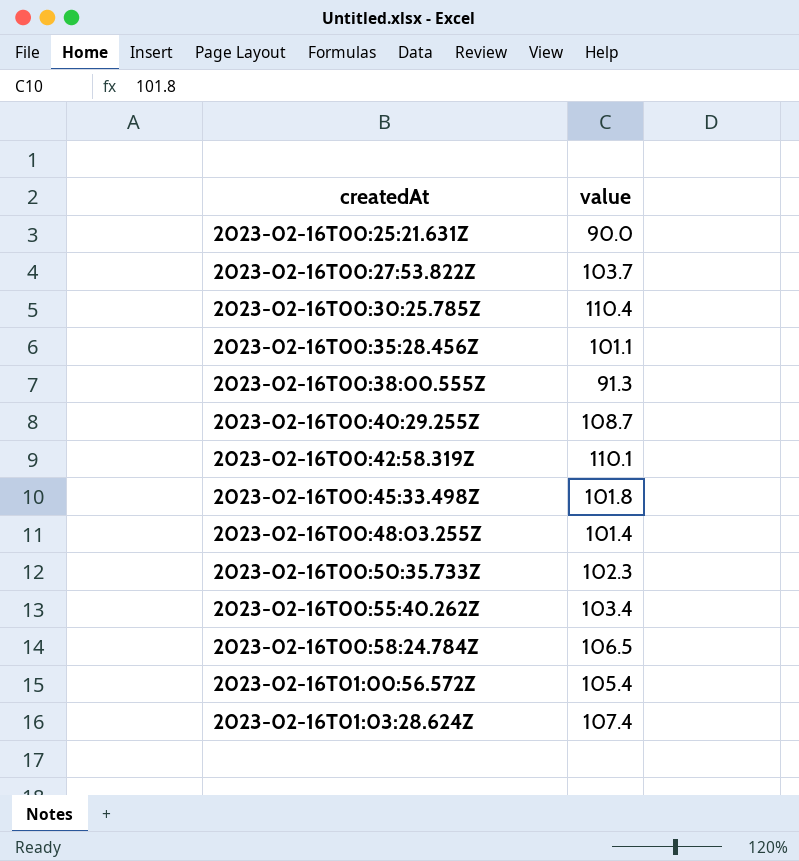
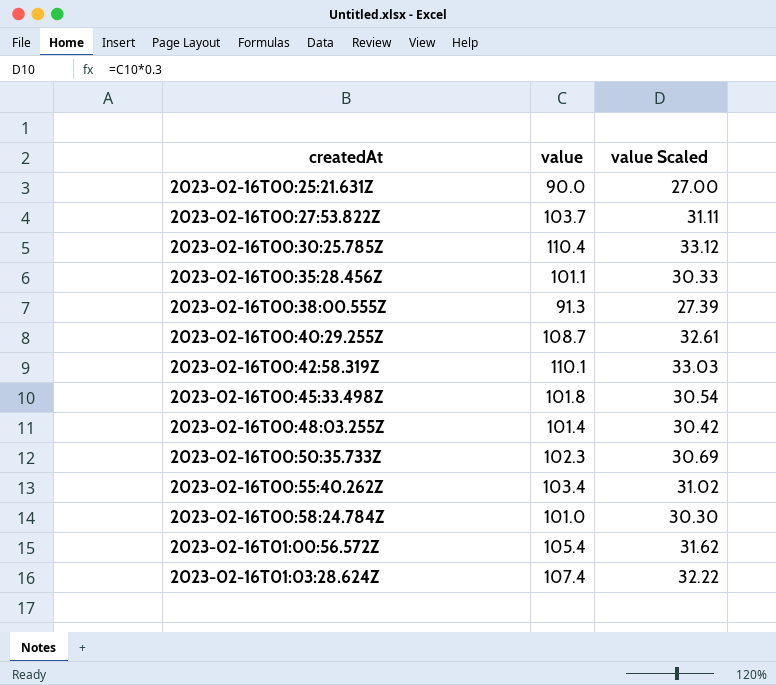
column value Scaled | formula: none -> [value] * 0.3
2023-02-16T00:58:24.784Z | value: 106.5 -> 101.0

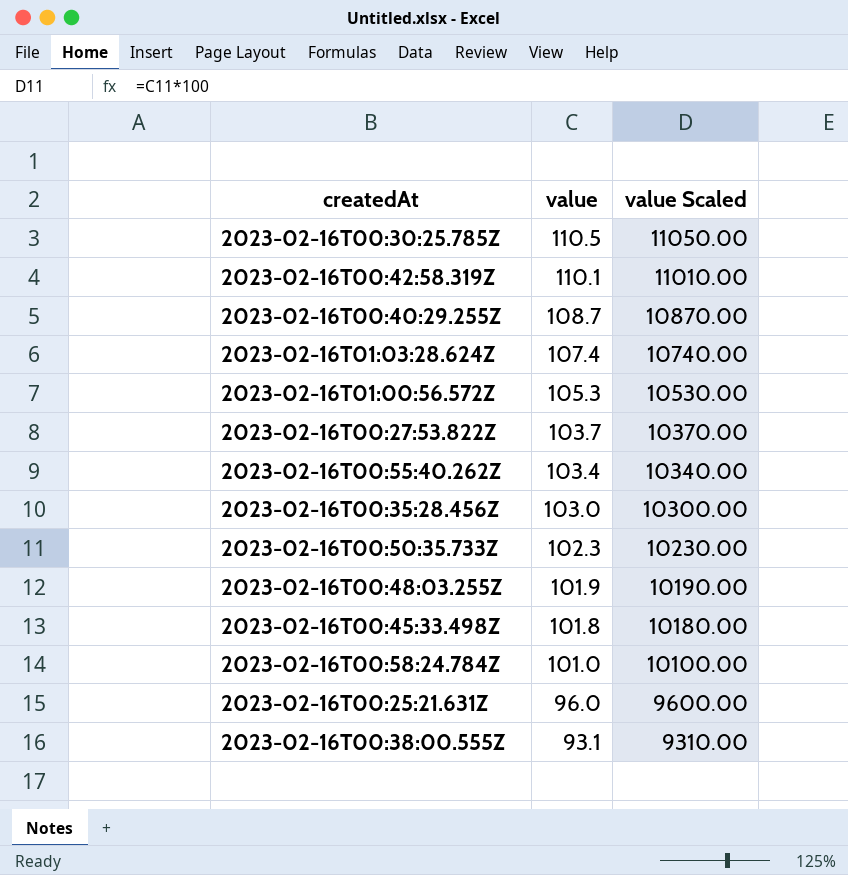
row order: createdAt ascending -> value descending
column value Scaled | formula: [value] * 0.3 -> [value] * 100
2023-02-16T00:30:25.785Z | value: 110.4 -> 110.5
2023-02-16T01:00:56.572Z | value: 105.4 -> 105.3
2023-02-16T00:35:28.456Z | value: 101.1 -> 103.0
2023-02-16T00:48:03.255Z | value: 101.4 -> 101.9
2023-02-16T00:25:21.631Z | value: 90.0 -> 96.0
2023-02-16T00:38:00.555Z | value: 91.3 -> 93.1

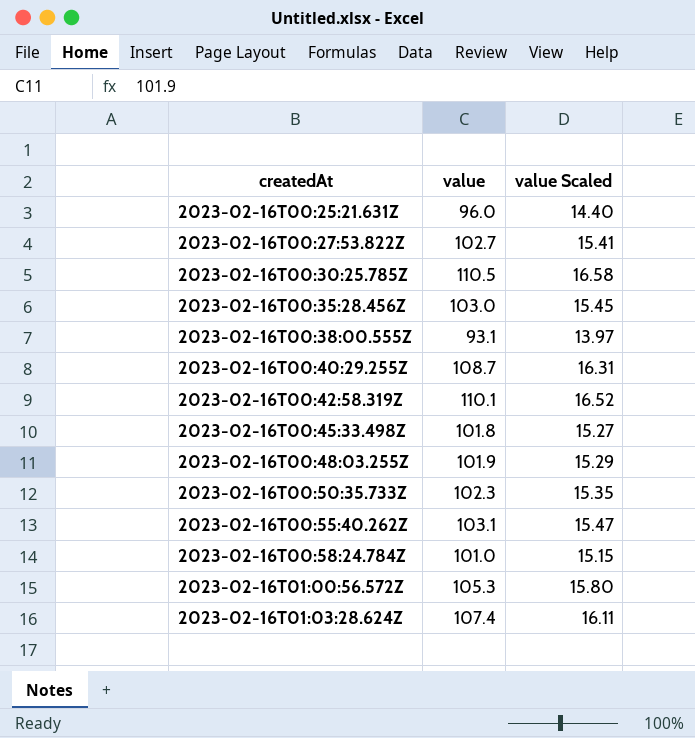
row order: value descending -> createdAt ascending
column value Scaled | formula: [value] * 100 -> [value] * 0.15
2023-02-16T00:27:53.822Z | value: 103.7 -> 102.7
2023-02-16T00:55:40.262Z | value: 103.4 -> 103.1

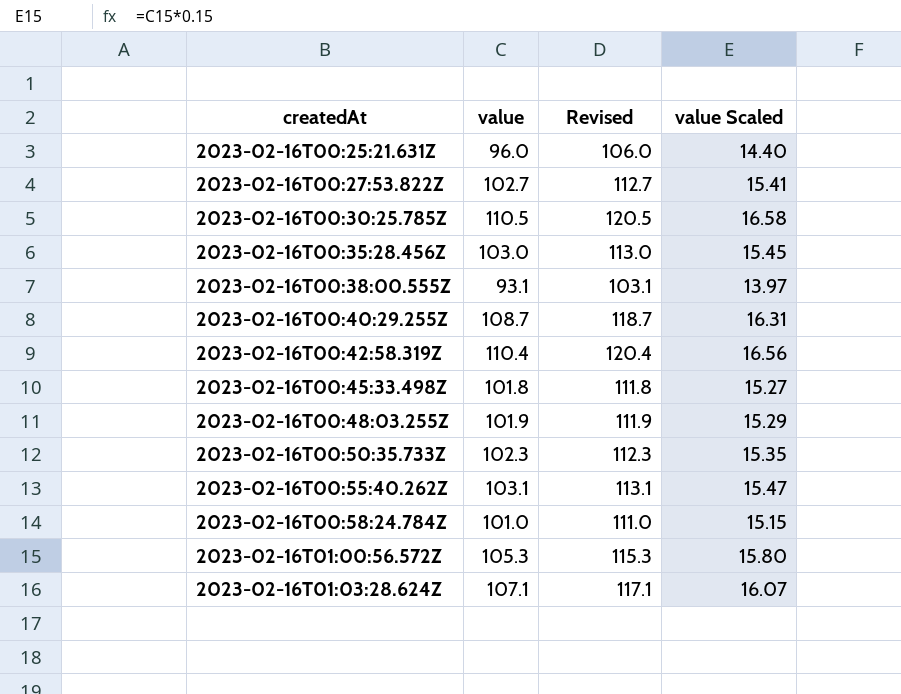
column Revised | formula: none -> [value] + 10
2023-02-16T00:42:58.319Z | value: 110.1 -> 110.4
2023-02-16T00:42:58.319Z | value Scaled: 16.52 -> 16.56
2023-02-16T01:03:28.624Z | value: 107.4 -> 107.1
2023-02-16T01:03:28.624Z | value Scaled: 16.11 -> 16.07

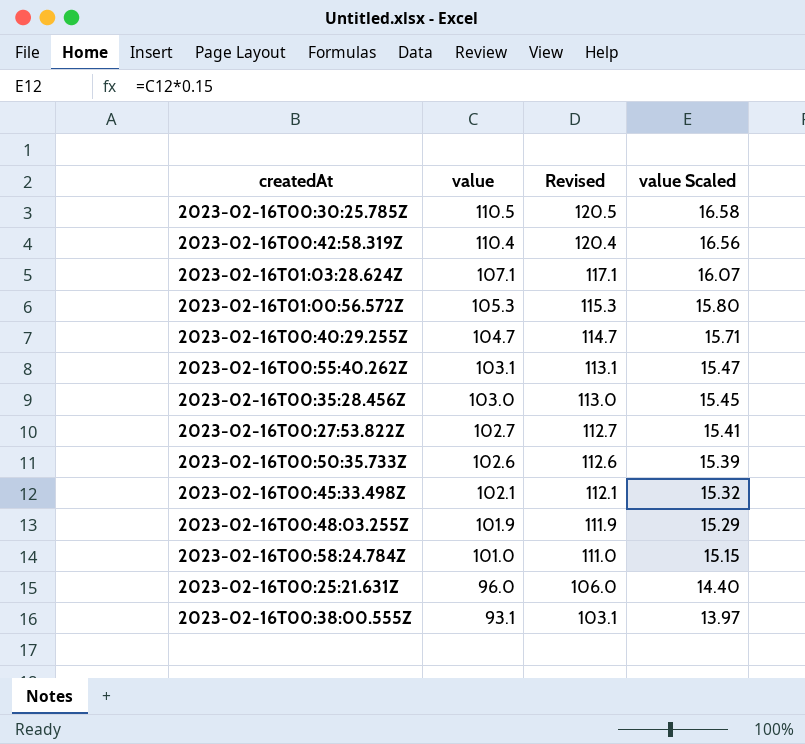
row order: createdAt ascending -> value descending
2023-02-16T00:40:29.255Z | value: 108.7 -> 104.7
2023-02-16T00:40:29.255Z | Revised: 118.7 -> 114.7
2023-02-16T00:40:29.255Z | value Scaled: 16.31 -> 15.71
2023-02-16T00:50:35.733Z | value: 102.3 -> 102.6
2023-02-16T00:50:35.733Z | Revised: 112.3 -> 112.6
2023-02-16T00:50:35.733Z | value Scaled: 15.35 -> 15.39
2023-02-16T00:45:33.498Z | value: 101.8 -> 102.1
2023-02-16T00:45:33.498Z | Revised: 111.8 -> 112.1
2023-02-16T00:45:33.498Z | value Scaled: 15.27 -> 15.32

